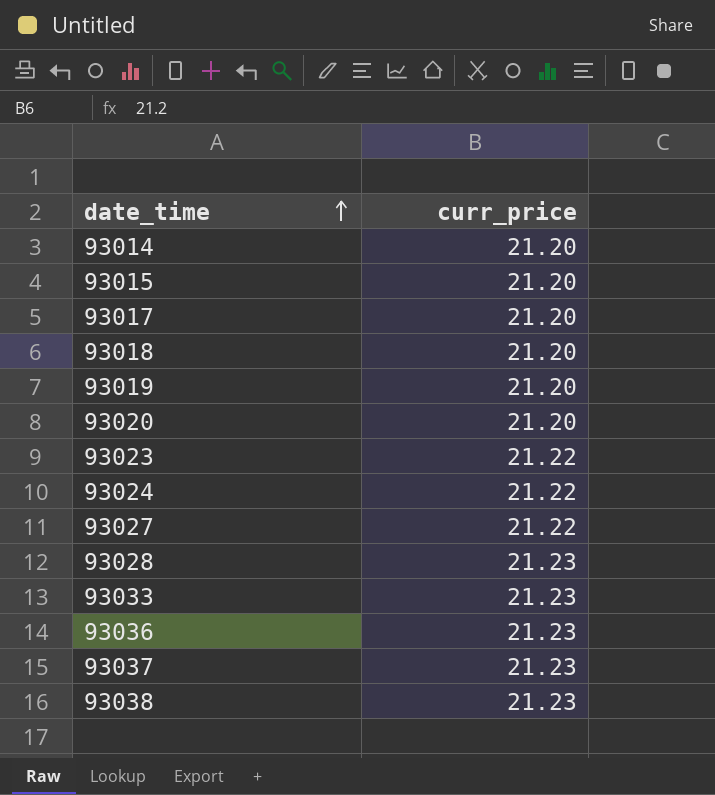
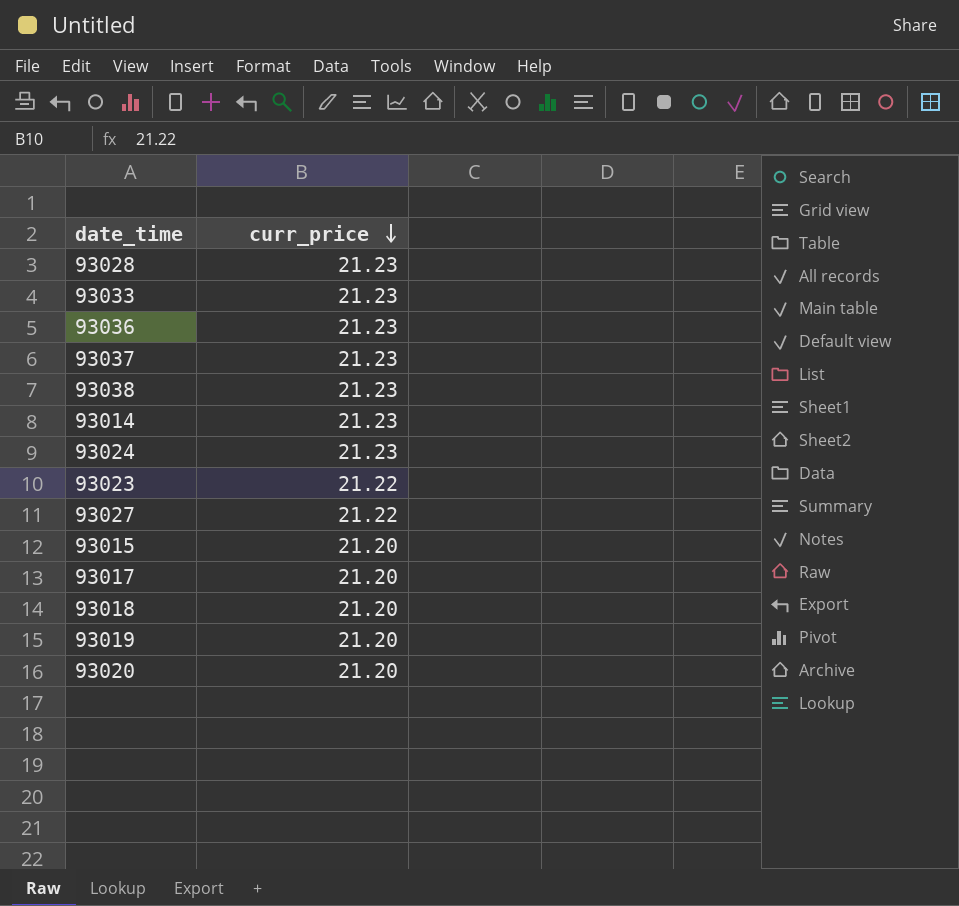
row order: date_time ascending -> curr_price descending
93014 | curr_price: 21.20 -> 21.23
93024 | curr_price: 21.22 -> 21.23

